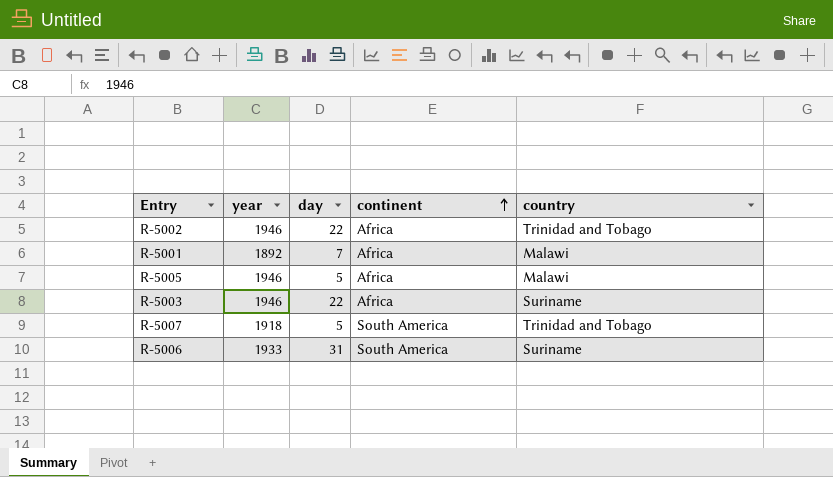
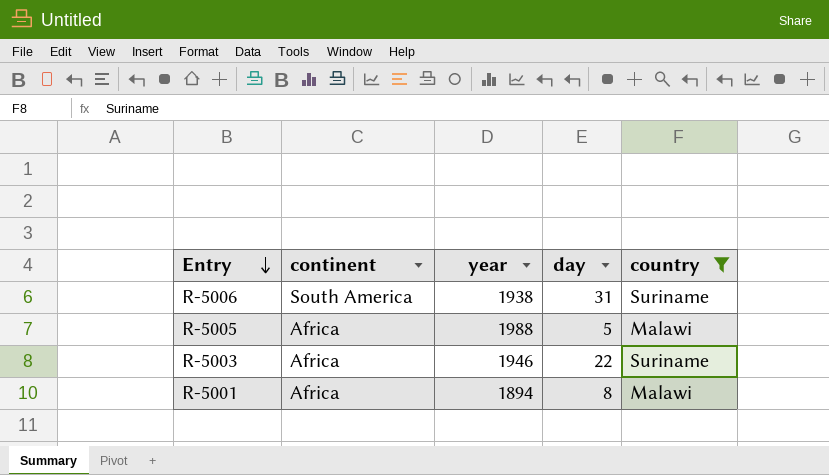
filter: none -> country != Trinidad and Tobago
row order: continent ascending -> Entry descending
column continent | position: 4 -> 2
R-5006 | year: 1933 -> 1938
R-5005 | year: 1946 -> 1988
R-5001 | year: 1892 -> 1894
R-5001 | day: 7 -> 8

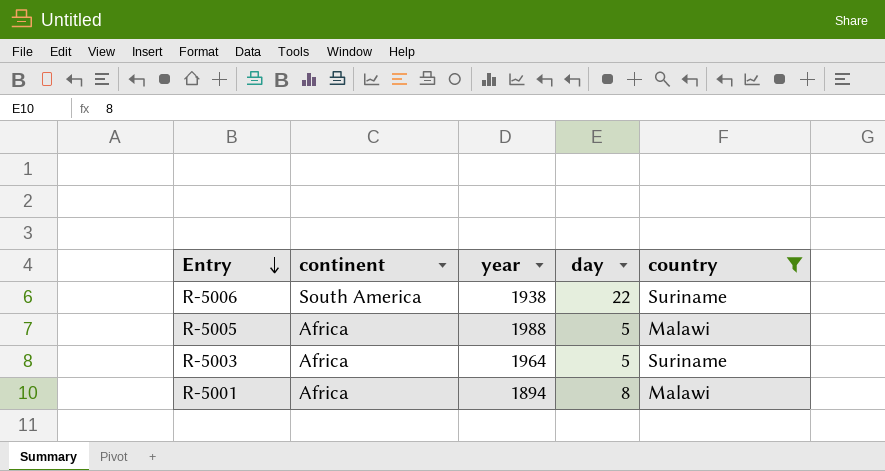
R-5006 | day: 31 -> 22
R-5003 | year: 1946 -> 1964
R-5003 | day: 22 -> 5

